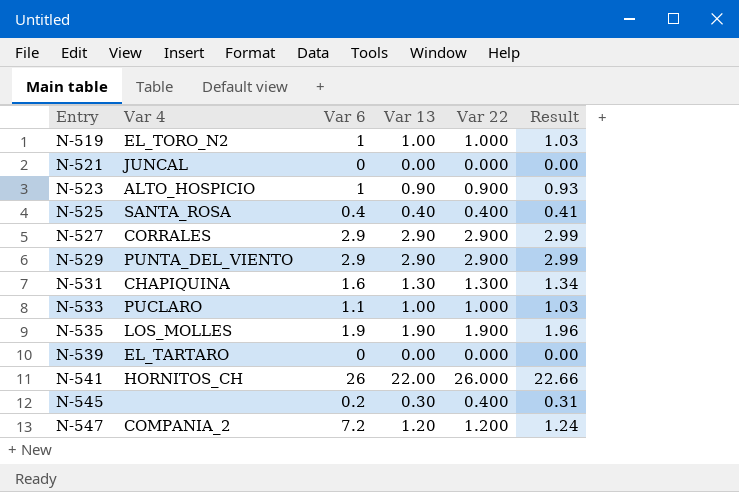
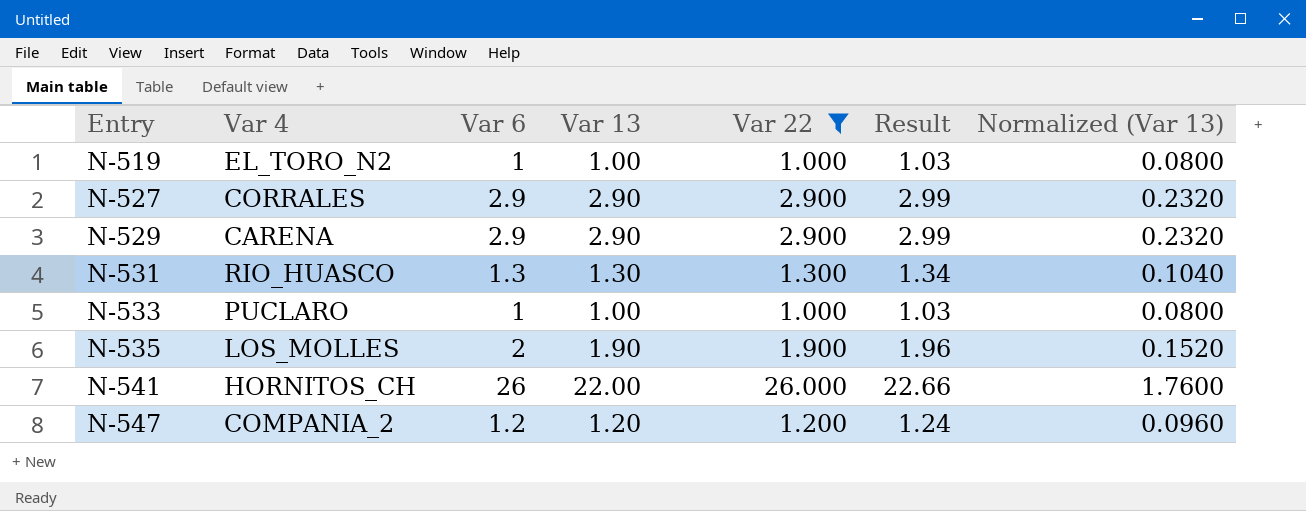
filter: none -> Var 22 >= 1.000
column Normalized (Var 13) | formula: none -> [Var 13] * 0.08
N-529 | Var 4: PUNTA_DEL_VIENTO -> CARENA
N-531 | Var 4: CHAPIQUINA -> RIO_HUASCO
N-531 | Var 6: 1.6 -> 1.3
N-533 | Var 6: 1.1 -> 1
N-535 | Var 6: 1.9 -> 2
N-547 | Var 6: 7.2 -> 1.2

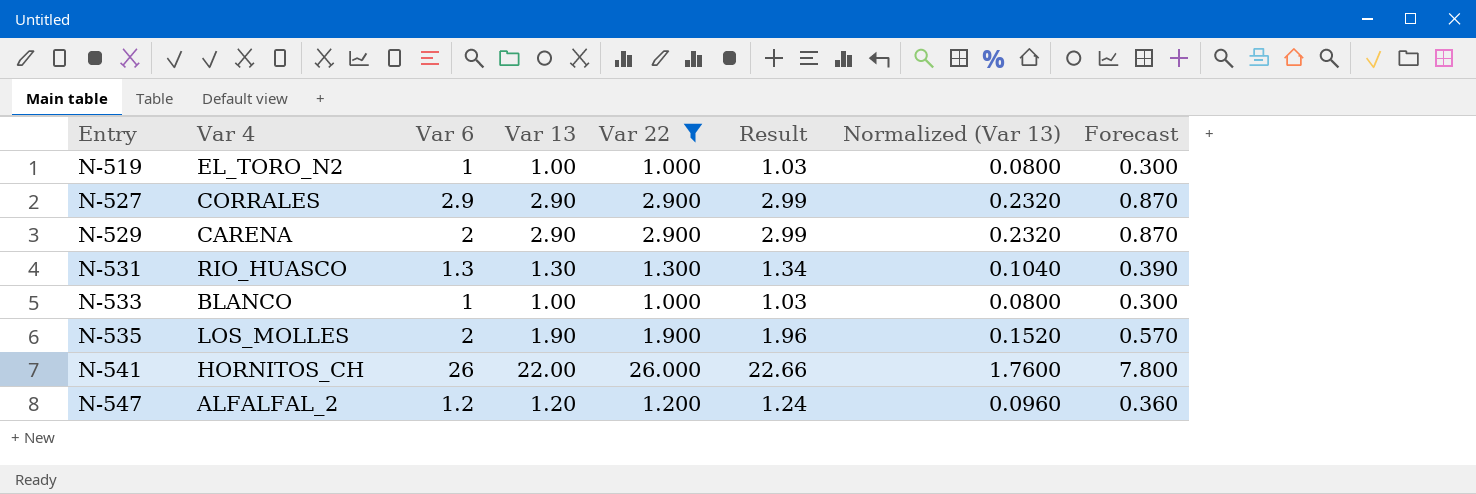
column Forecast | formula: none -> [Var 22] * 0.3
N-529 | Var 6: 2.9 -> 2
N-533 | Var 4: PUCLARO -> BLANCO
N-547 | Var 4: COMPANIA_2 -> ALFALFAL_2

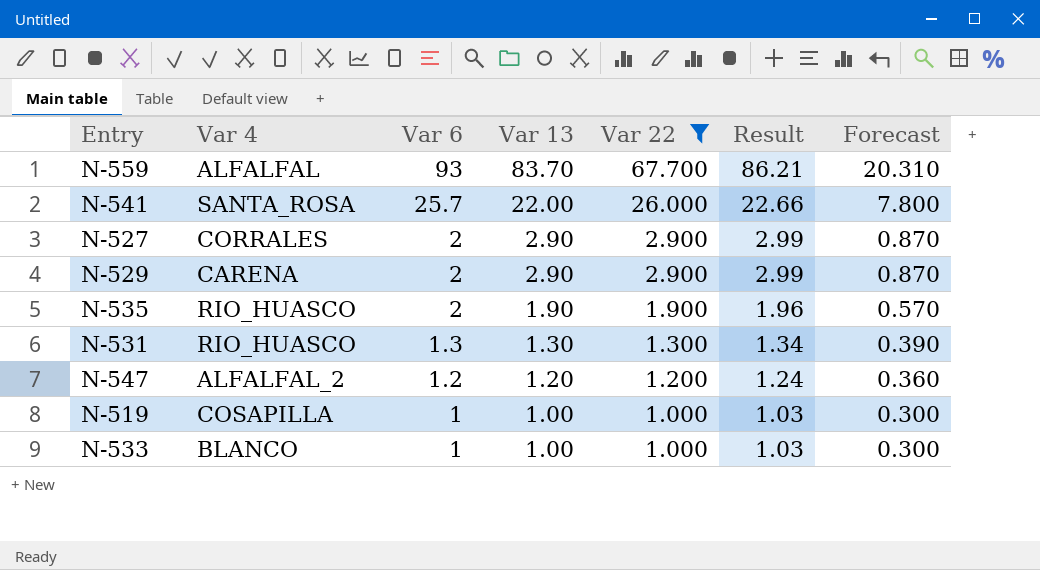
row order: Entry ascending -> Var 6 descending
column Normalized (Var 13) | formula: [Var 13] * 0.08 -> none
row N-559: none -> ALFALFAL | 93 | 83.70 | 67.700 | 86.21 | 20.310
N-541 | Var 4: HORNITOS_CH -> SANTA_ROSA
N-541 | Var 6: 26 -> 25.7
N-527 | Var 6: 2.9 -> 2
N-535 | Var 4: LOS_MOLLES -> RIO_HUASCO
N-519 | Var 4: EL_TORO_N2 -> COSAPILLA

